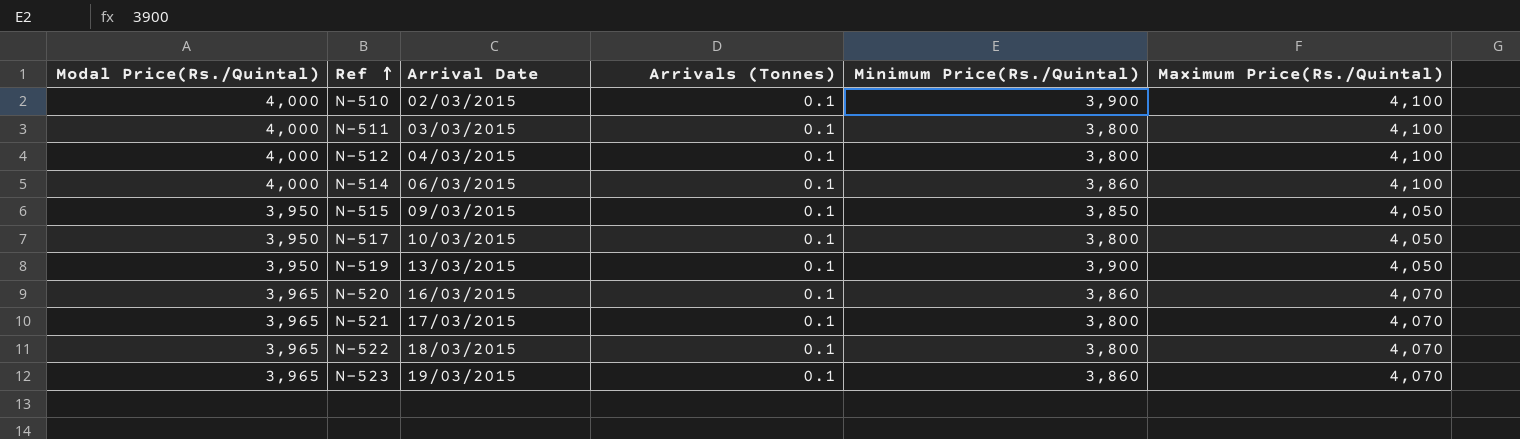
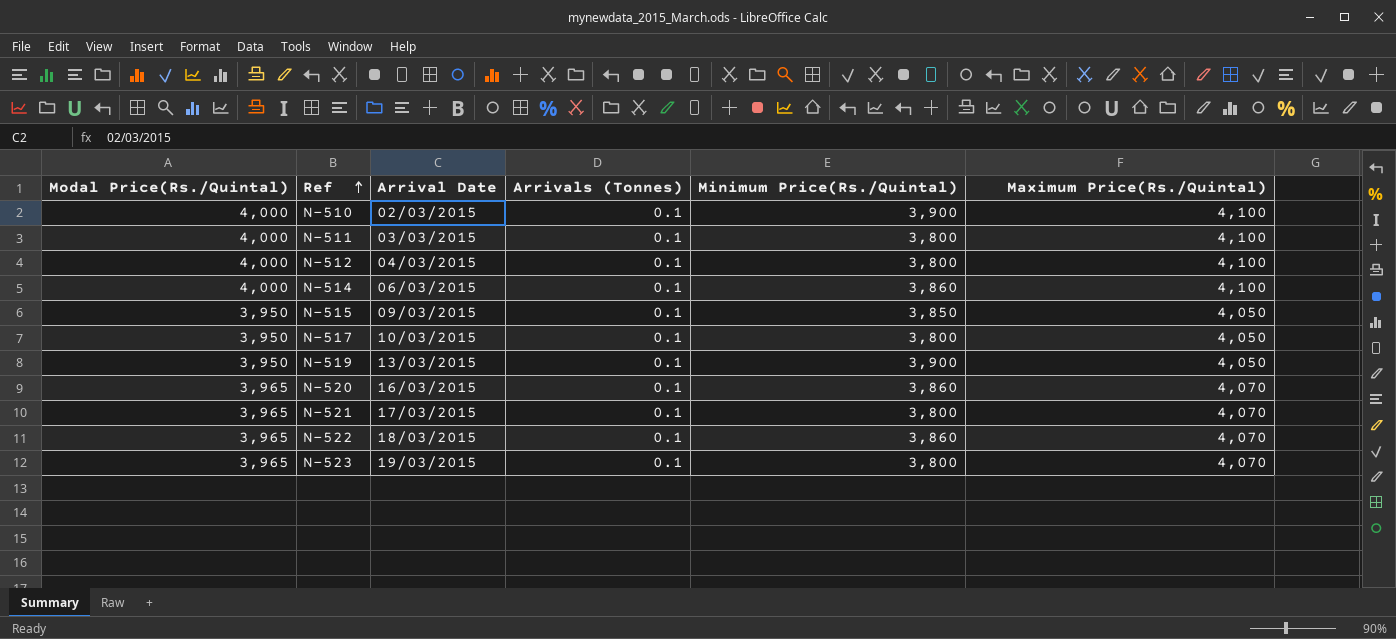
N-522 | Minimum Price(Rs./Quintal): 3,800 -> 3,860
N-523 | Minimum Price(Rs./Quintal): 3,860 -> 3,800

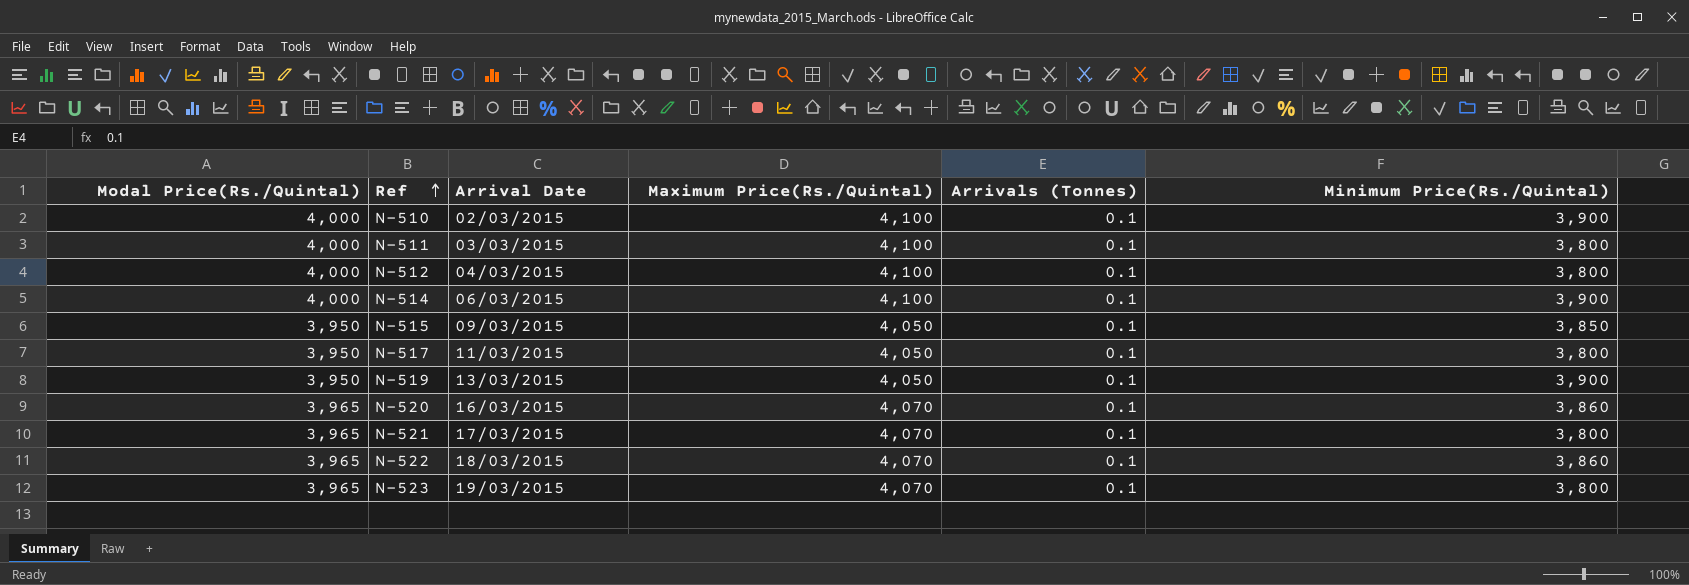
column Maximum Price(Rs./Quintal) | position: 6 -> 4
N-514 | Minimum Price(Rs./Quintal): 3,860 -> 3,900
N-517 | Arrival Date: 10/03/2015 -> 11/03/2015

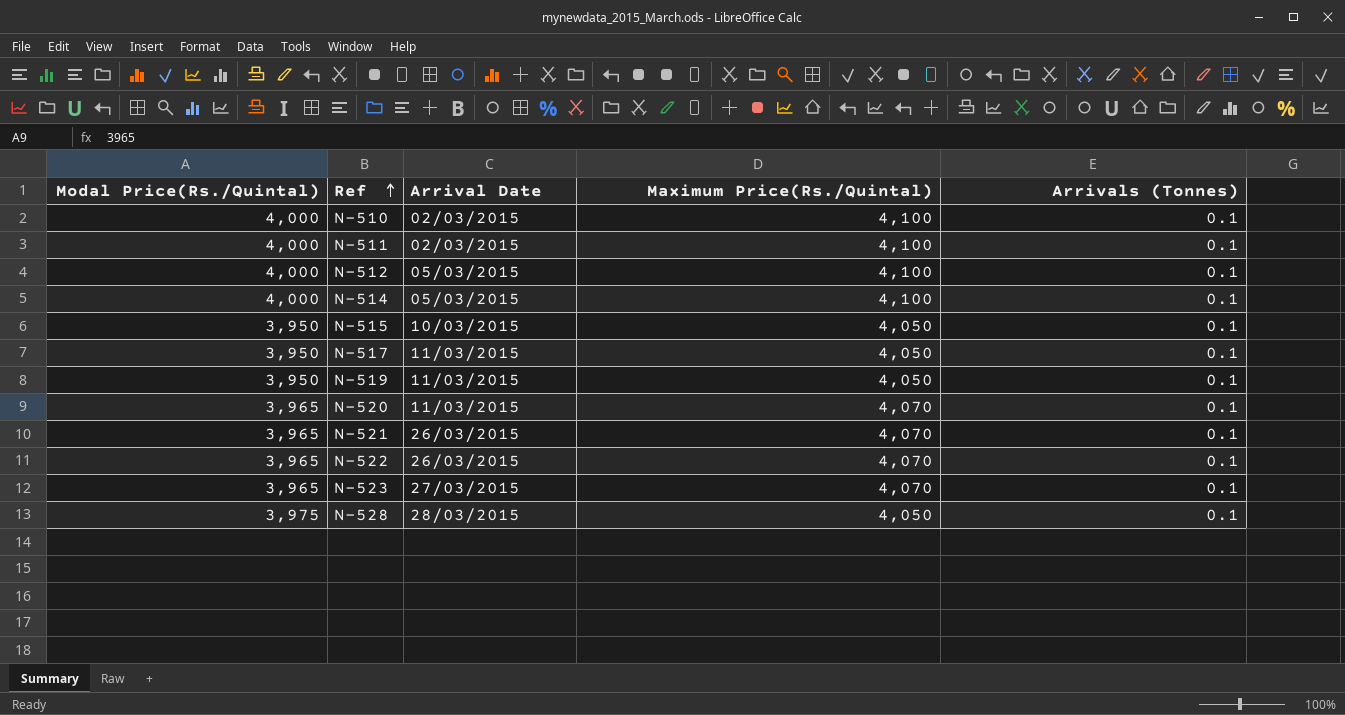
column Minimum Price(Rs./Quintal) | position: 6 -> none
N-511 | Arrival Date: 03/03/2015 -> 02/03/2015
N-512 | Arrival Date: 04/03/2015 -> 05/03/2015
N-514 | Arrival Date: 06/03/2015 -> 05/03/2015
N-515 | Arrival Date: 09/03/2015 -> 10/03/2015
N-519 | Arrival Date: 13/03/2015 -> 11/03/2015
N-520 | Arrival Date: 16/03/2015 -> 11/03/2015
N-521 | Arrival Date: 17/03/2015 -> 26/03/2015
N-522 | Arrival Date: 18/03/2015 -> 26/03/2015
N-523 | Arrival Date: 19/03/2015 -> 27/03/2015
row N-528: none -> 3,975 | 28/03/2015 | 4,050 | 0.1

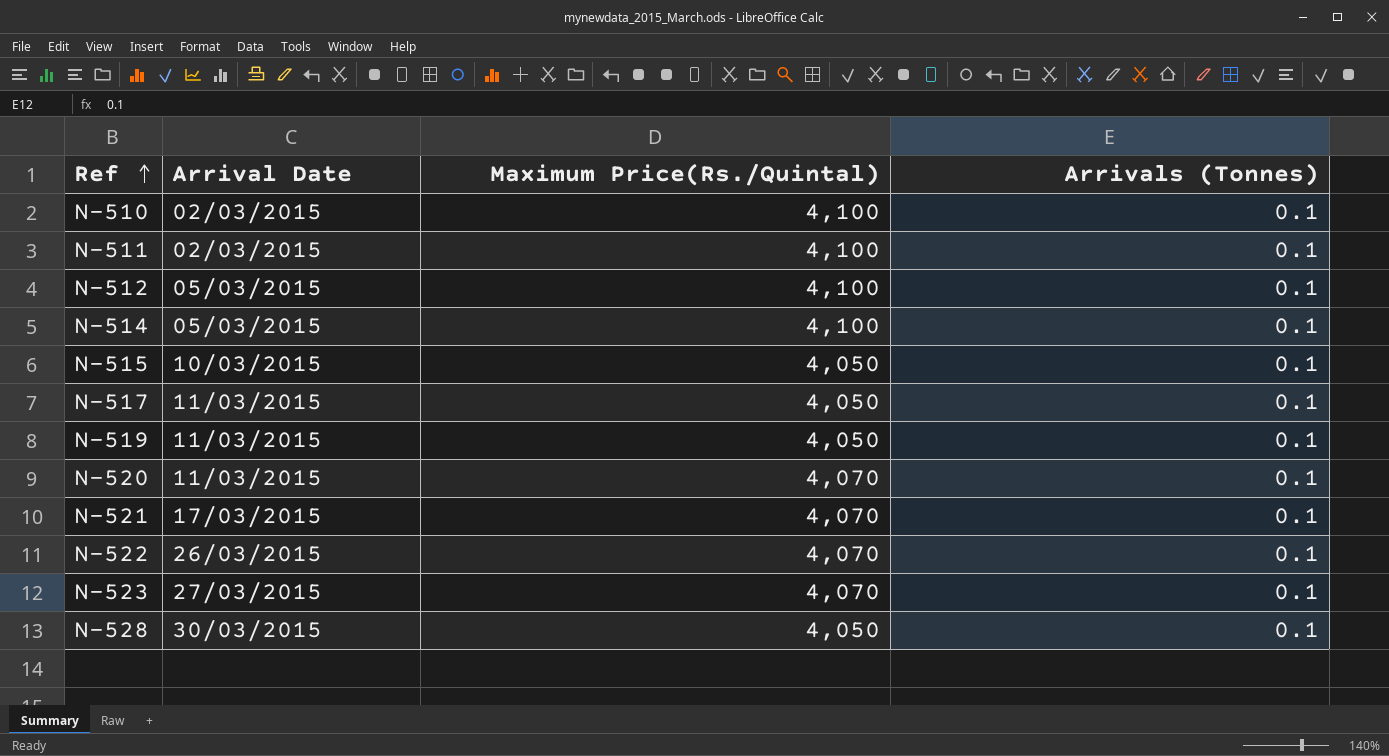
column Modal Price(Rs./Quintal) | position: 1 -> none
N-521 | Arrival Date: 26/03/2015 -> 17/03/2015
N-528 | Arrival Date: 28/03/2015 -> 30/03/2015

